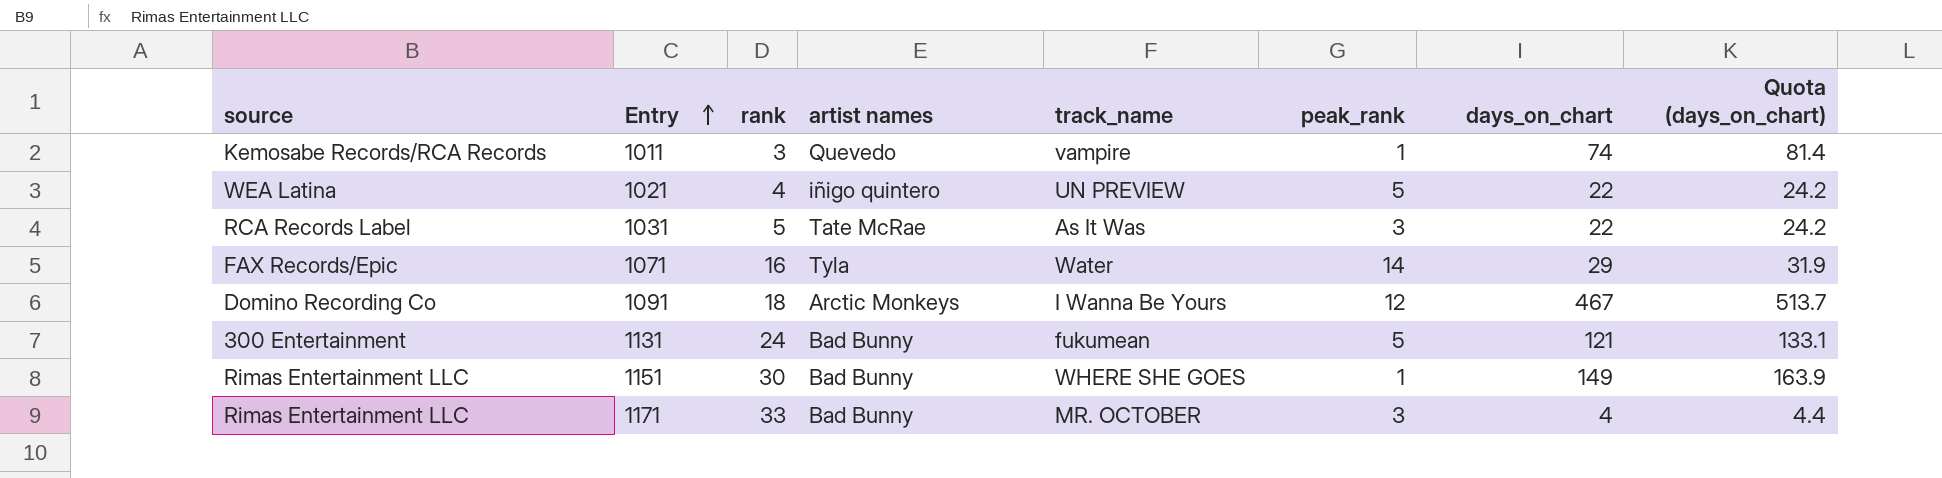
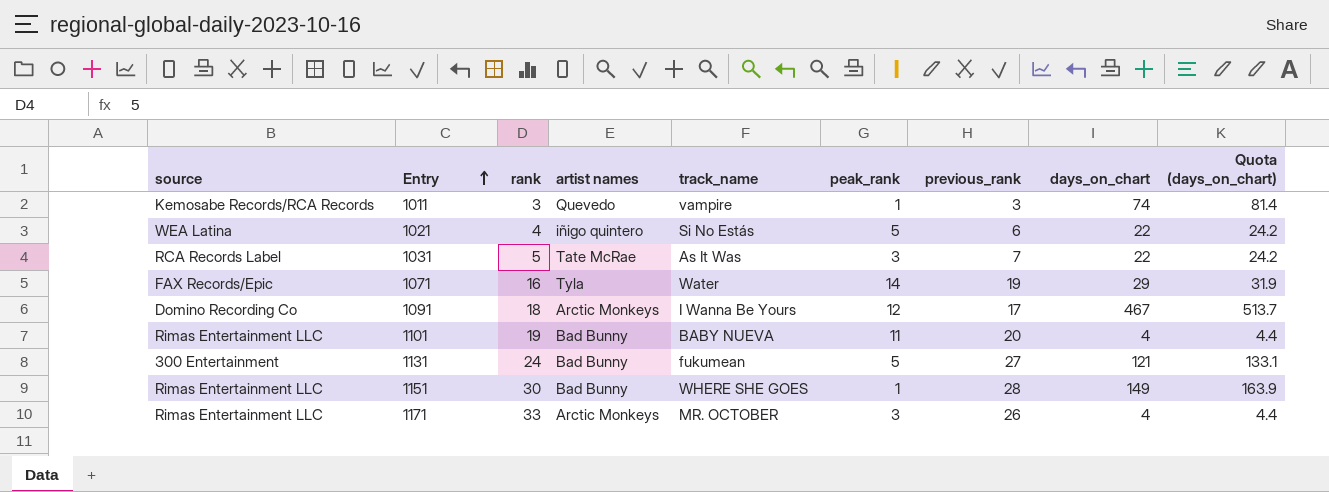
column previous_rank | position: none -> 7
1021 | track_name: UN PREVIEW -> Si No Estás
row 1101: none -> Rimas Entertainment LLC | 19 | Bad Bunny | BABY NUEVA | 11 | 20 | 4 | 4.4
1171 | artist names: Bad Bunny -> Arctic Monkeys

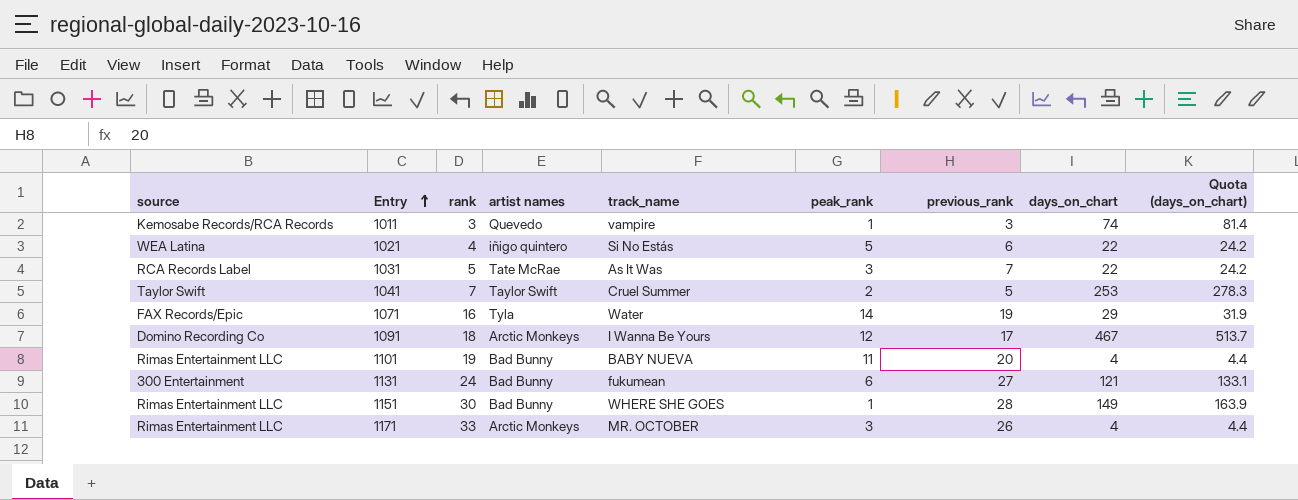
row 1041: none -> Taylor Swift | 7 | Taylor Swift | Cruel Summer | 2 | 5 | 253 | 278.3
1131 | peak_rank: 5 -> 6

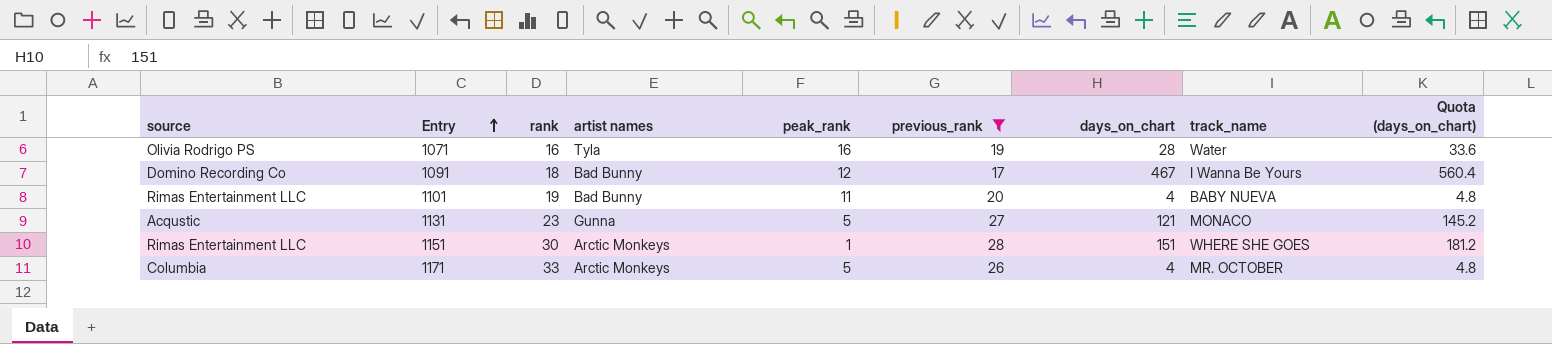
filter: none -> previous_rank >= 17
column track_name | position: 5 -> 8
column Quota (days_on_chart) | formula: [days_on_chart] * 1.1 -> [days_on_chart] * 1.2
1071 | source: FAX Records/Epic -> Olivia Rodrigo PS
1071 | peak_rank: 14 -> 16
1071 | days_on_chart: 29 -> 28
1091 | artist names: Arctic Monkeys -> Bad Bunny
1131 | source: 300 Entertainment -> Acqustic
1131 | rank: 24 -> 23
1131 | artist names: Bad Bunny -> Gunna
1131 | peak_rank: 6 -> 5
1131 | track_name: fukumean -> MONACO
1151 | artist names: Bad Bunny -> Arctic Monkeys
1151 | days_on_chart: 149 -> 151
1171 | source: Rimas Entertainment LLC -> Columbia
1171 | peak_rank: 3 -> 5

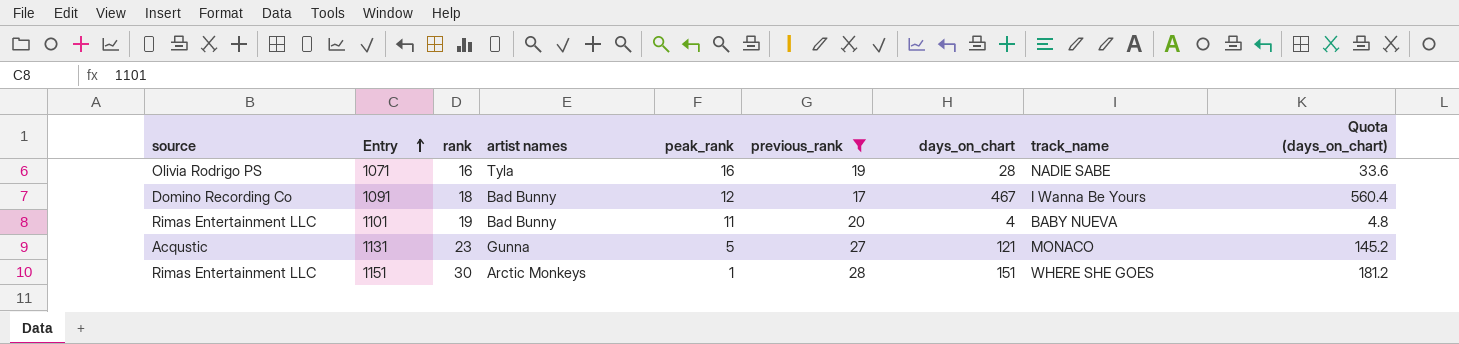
row 1171: Columbia | 33 | Arctic Monkeys | 5 | 26 | 4 | MR. OCTOBER | 4.8 -> none
1071 | track_name: Water -> NADIE SABE

